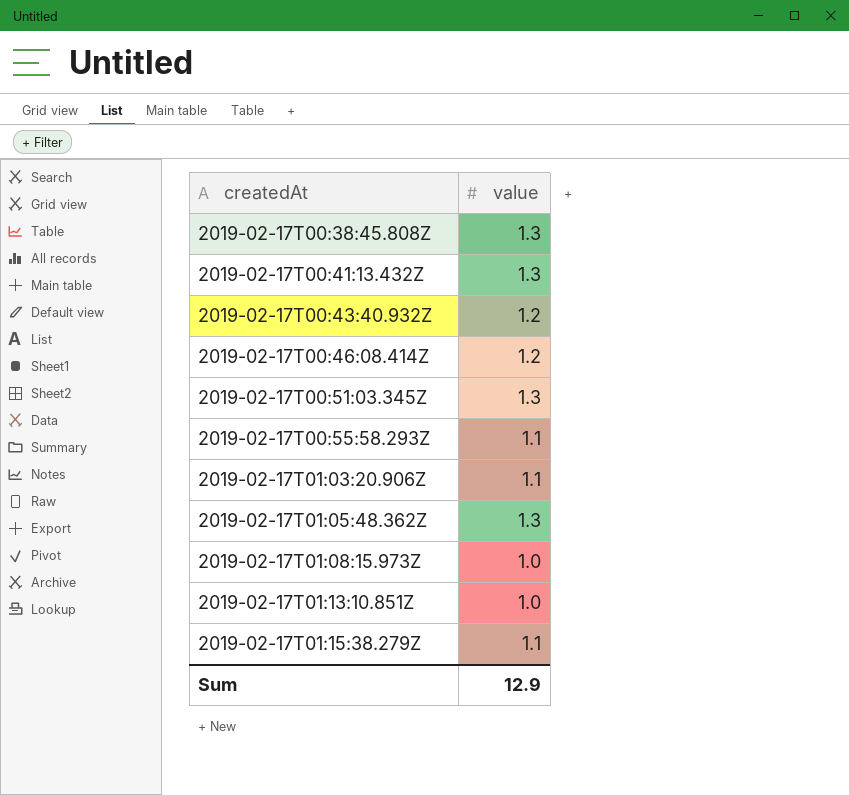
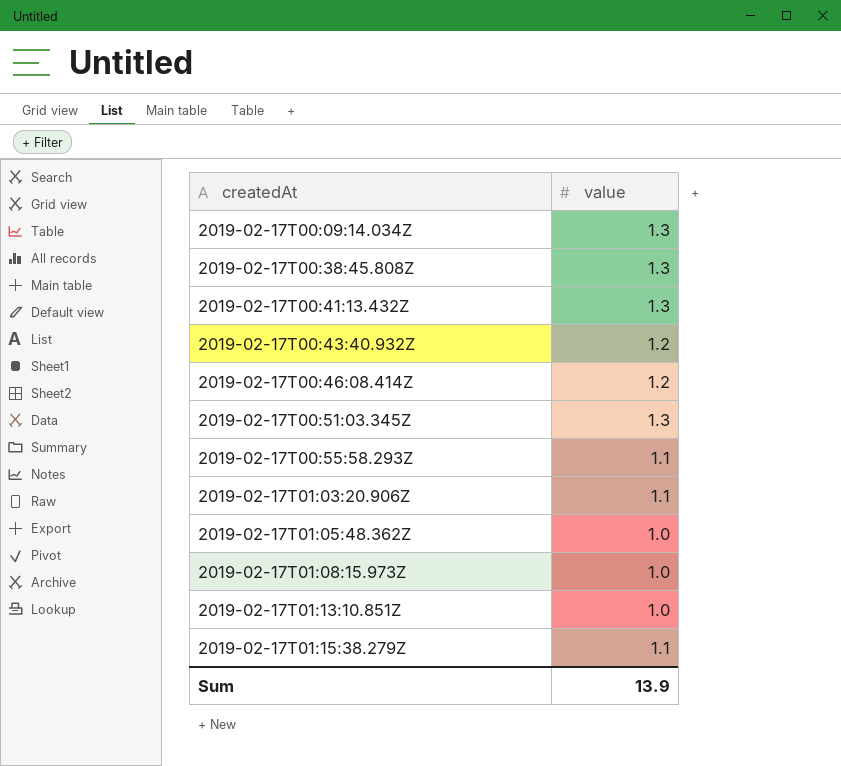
row 2019-02-17T00:09:14.034Z: none -> 1.3
2019-02-17T01:05:48.362Z | value: 1.3 -> 1.0
Sum | value: 12.9 -> 13.9

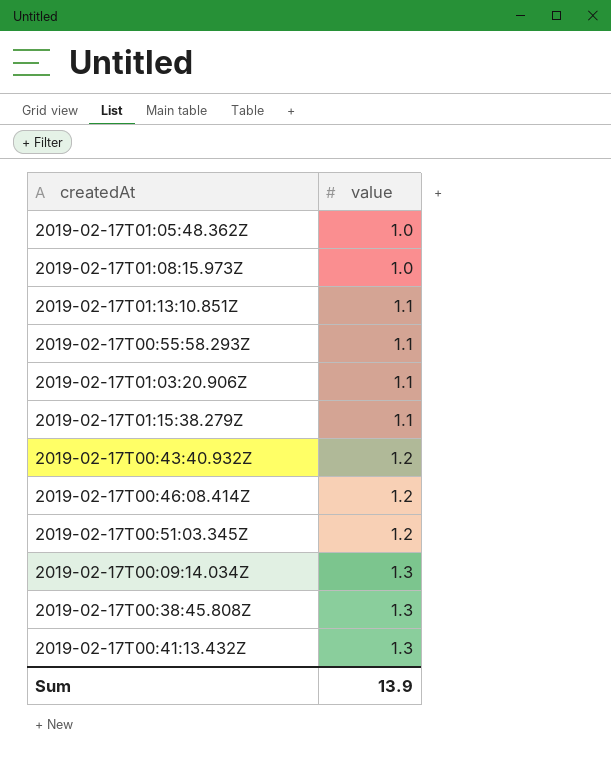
row order: createdAt ascending -> value ascending
2019-02-17T01:13:10.851Z | value: 1.0 -> 1.1
2019-02-17T00:51:03.345Z | value: 1.3 -> 1.2

